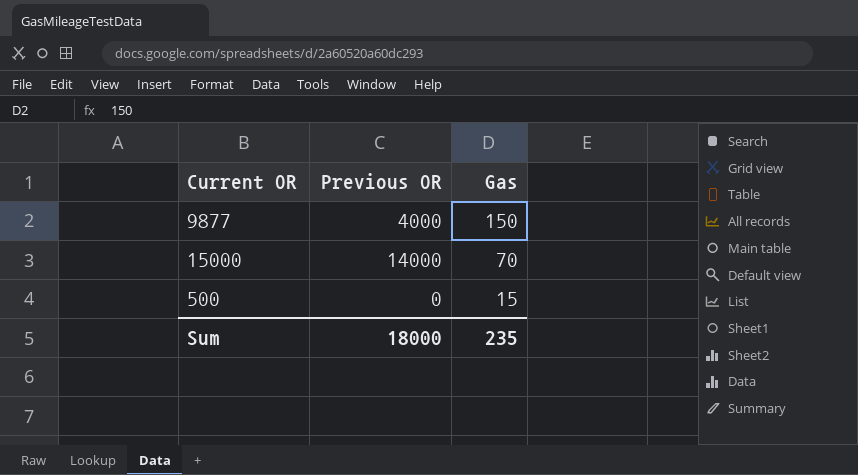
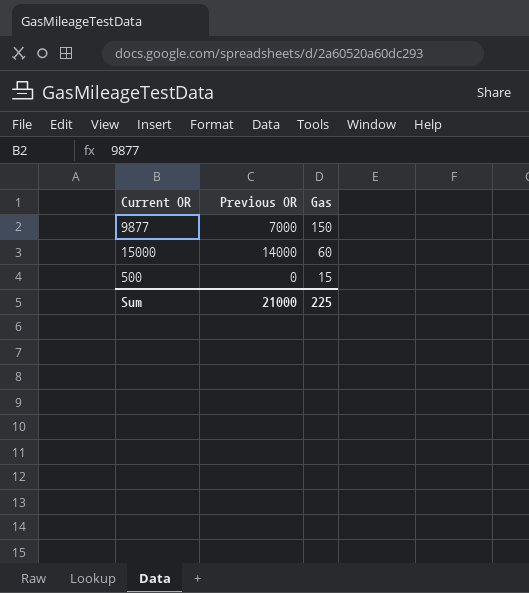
9877 | Previous OR: 4000 -> 7000
15000 | Gas: 70 -> 60
Sum | Previous OR: 18000 -> 21000
Sum | Gas: 235 -> 225

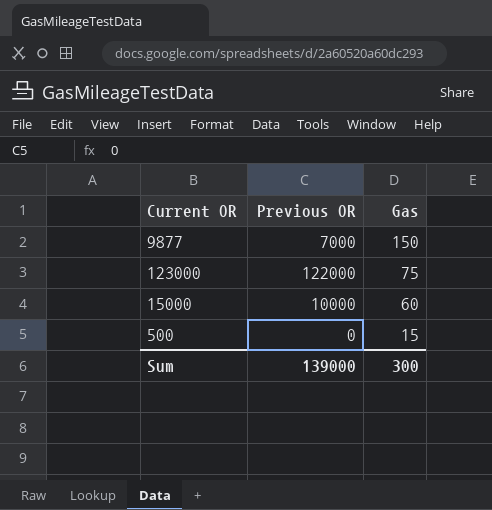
row 123000: none -> 122000 | 75
15000 | Previous OR: 14000 -> 10000
Sum | Previous OR: 21000 -> 139000
Sum | Gas: 225 -> 300

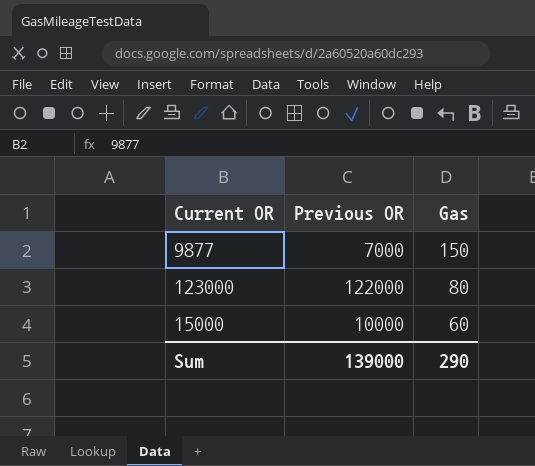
row 500: 0 | 15 -> none
123000 | Gas: 75 -> 80
Sum | Gas: 300 -> 290

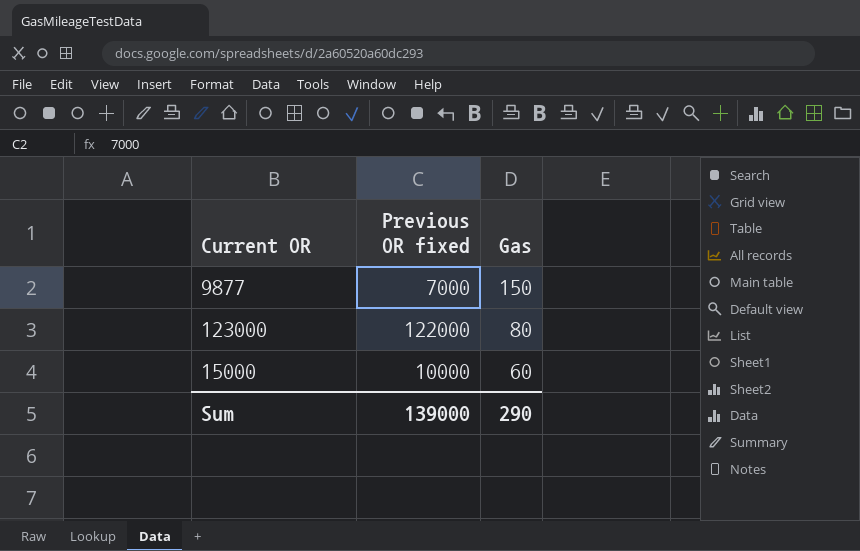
column name: Previous OR -> Previous OR fixed

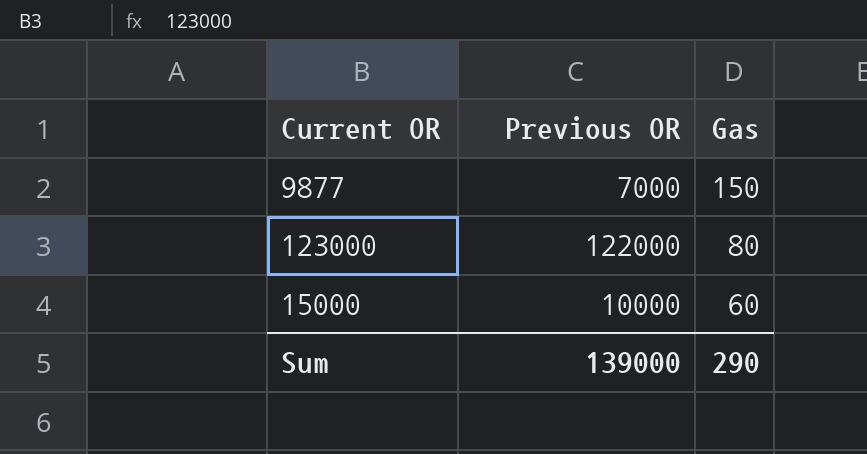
column name: Previous OR fixed -> Previous OR

